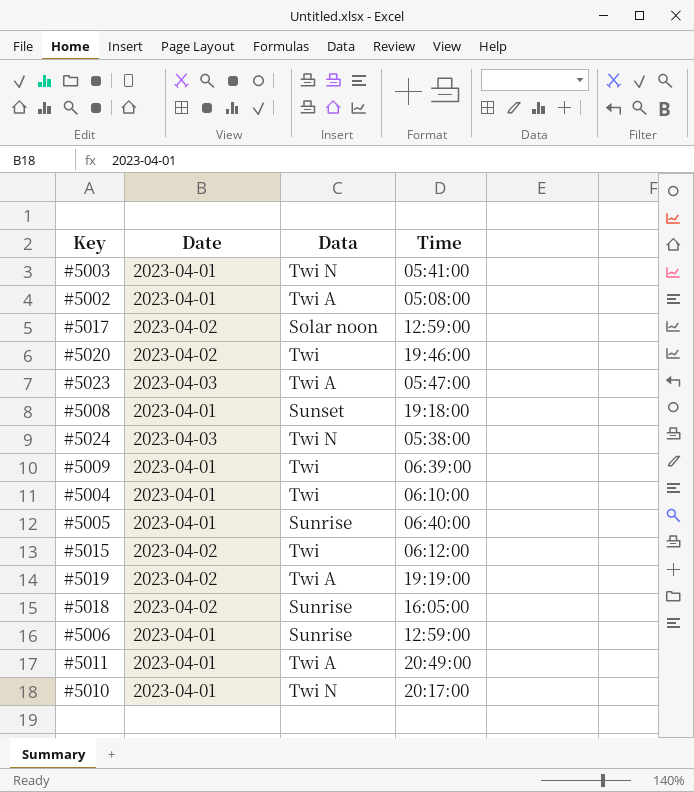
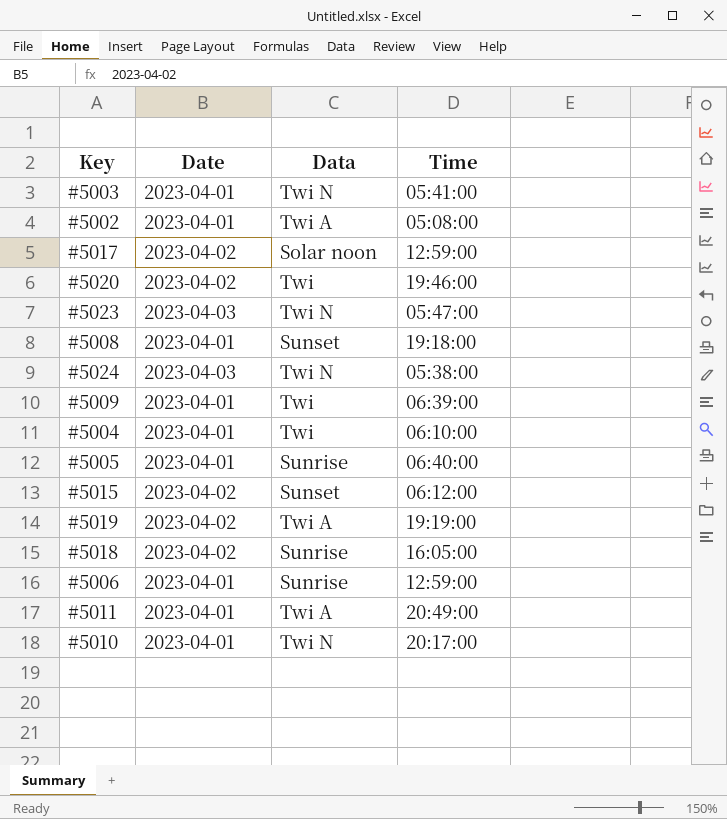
#5023 | Data: Twi A -> Twi N
#5015 | Data: Twi -> Sunset

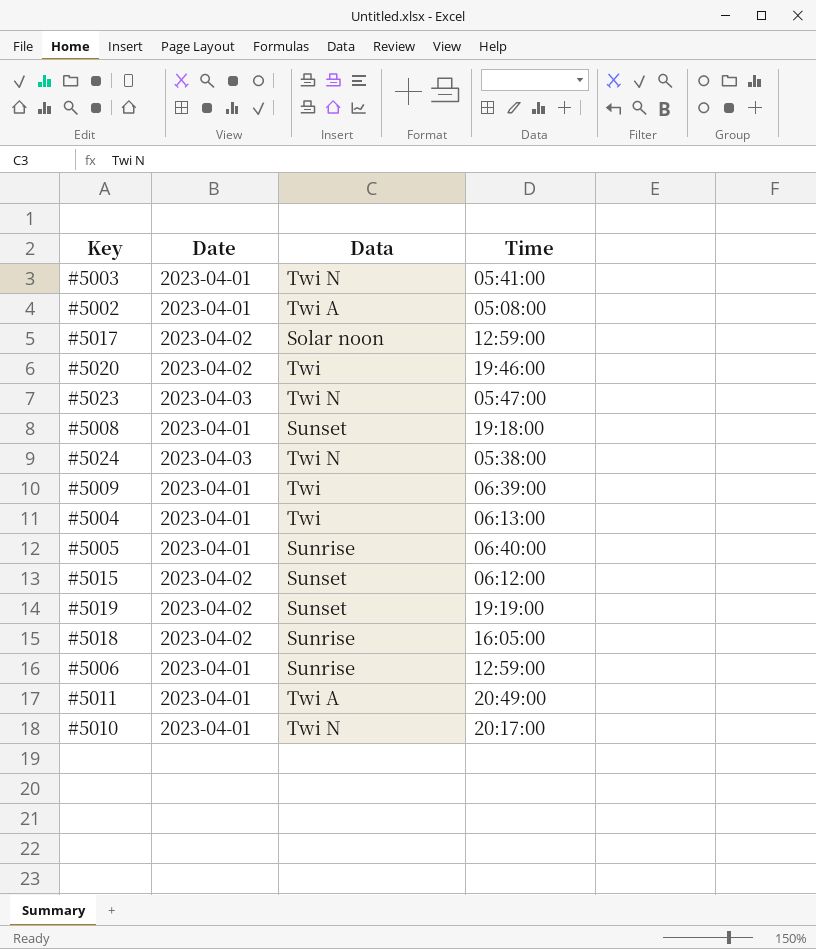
#5004 | Time: 06:10:00 -> 06:13:00
#5019 | Data: Twi A -> Sunset

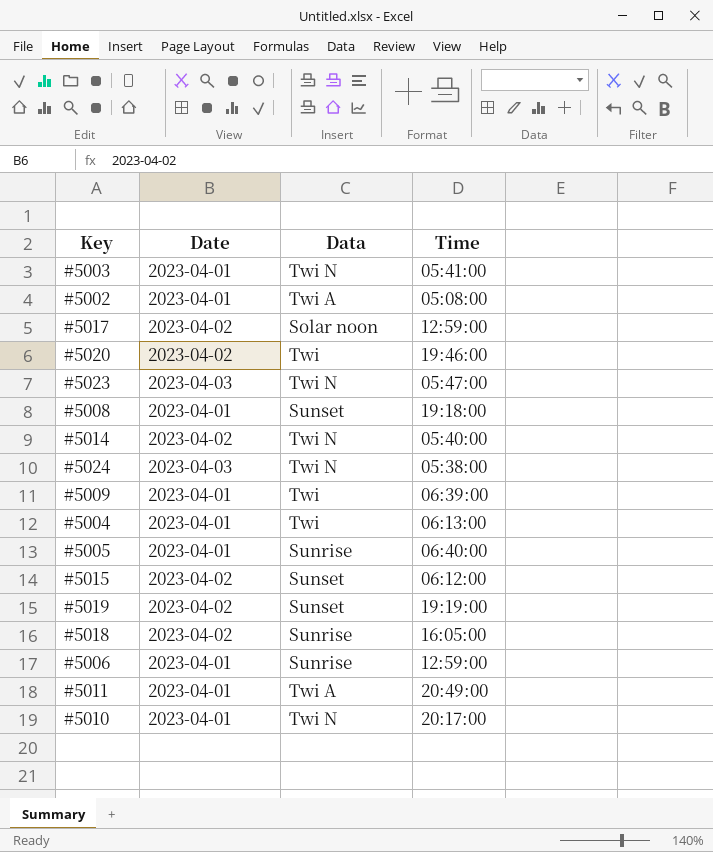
row #5014: none -> 2023-04-02 | Twi N | 05:40:00

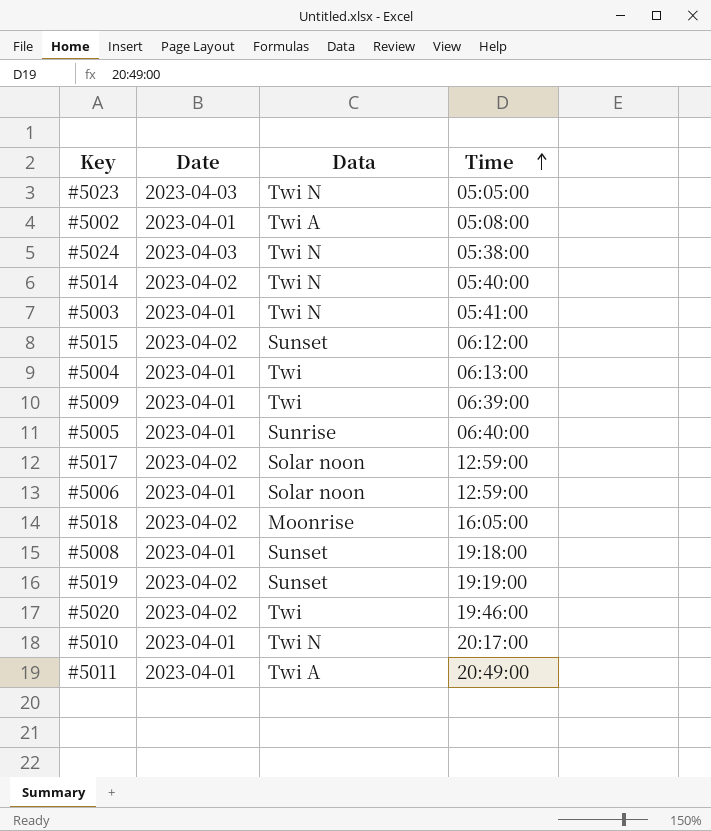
row order: none -> Time ascending
#5023 | Time: 05:47:00 -> 05:05:00
#5006 | Data: Sunrise -> Solar noon
#5018 | Data: Sunrise -> Moonrise

